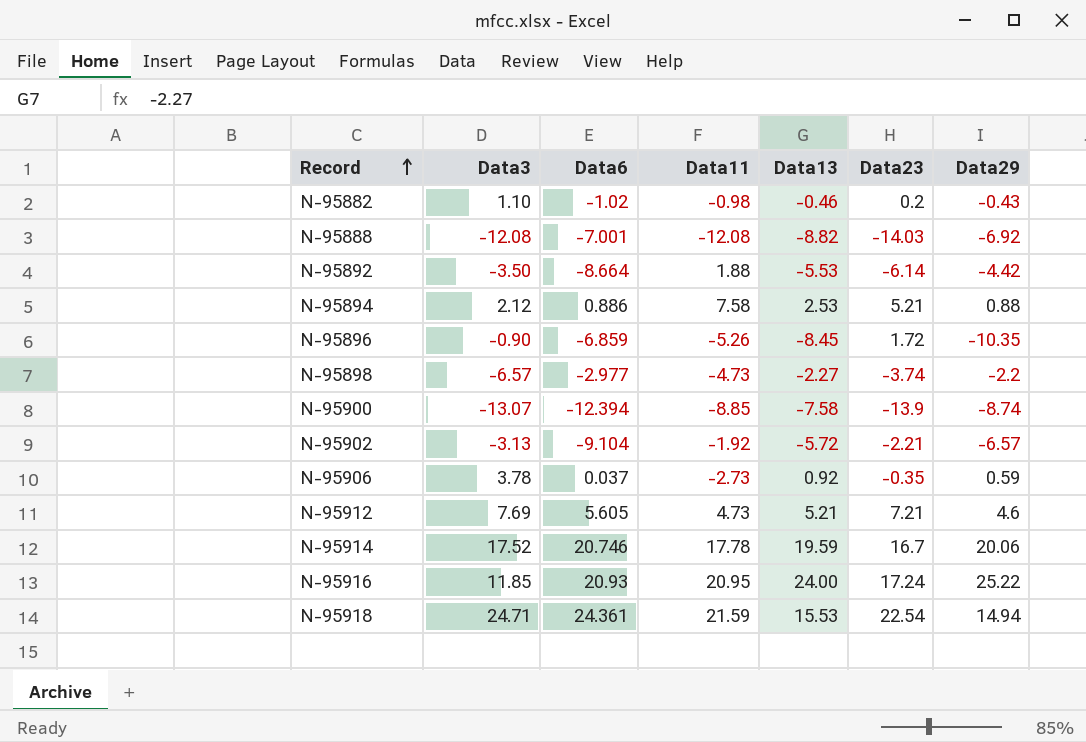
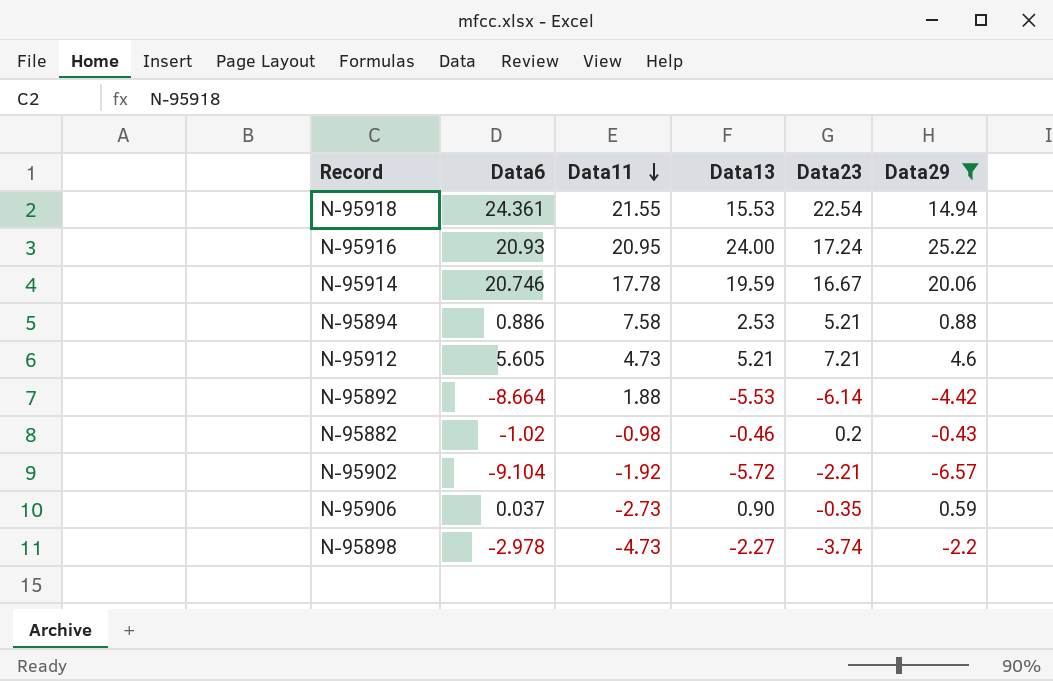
filter: none -> Data29 >= -6.57
row order: Record ascending -> Data11 descending
column Data3 | position: 2 -> none
N-95918 | Data11: 21.59 -> 21.55
N-95914 | Data23: 16.7 -> 16.67
N-95906 | Data13: 0.92 -> 0.90
N-95898 | Data6: -2.977 -> -2.978

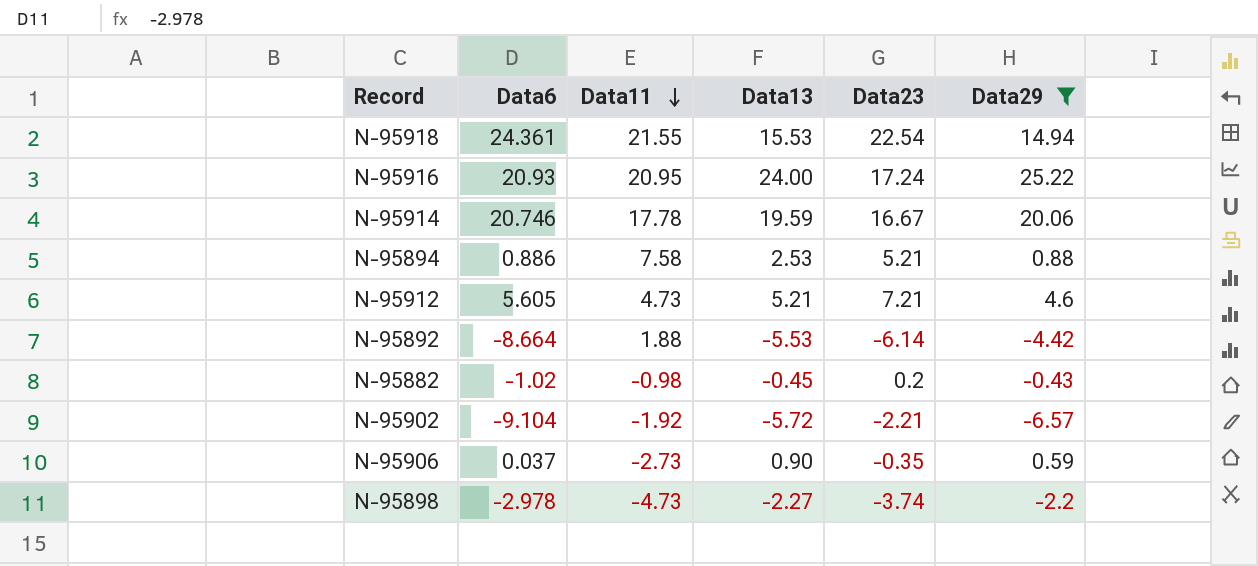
N-95882 | Data13: -0.46 -> -0.45

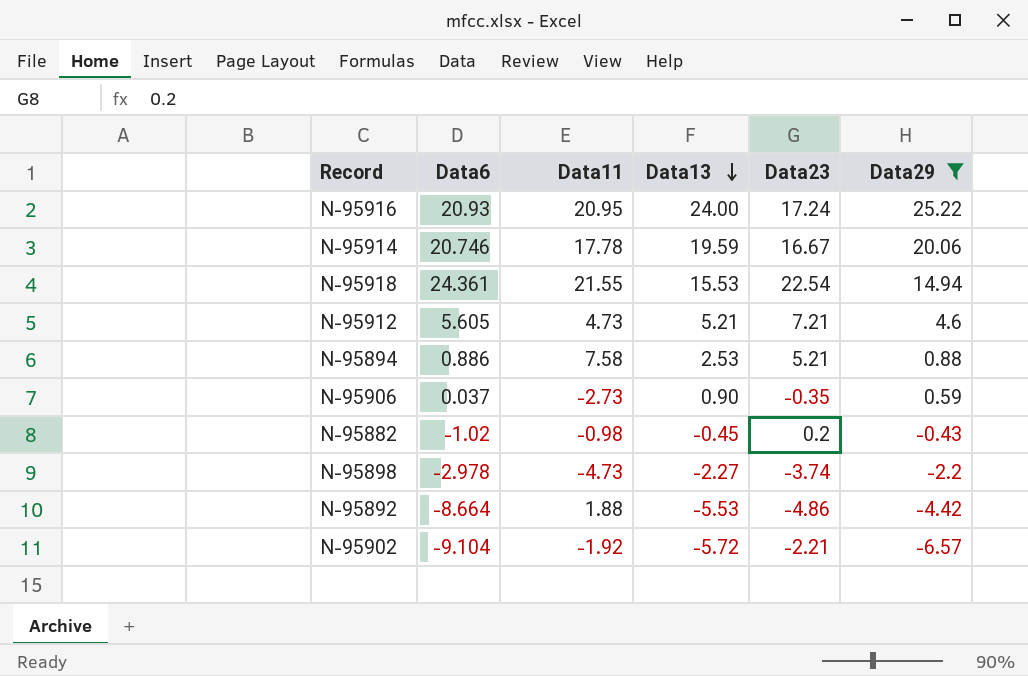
row order: Data11 descending -> Data13 descending
N-95892 | Data23: -6.14 -> -4.86

